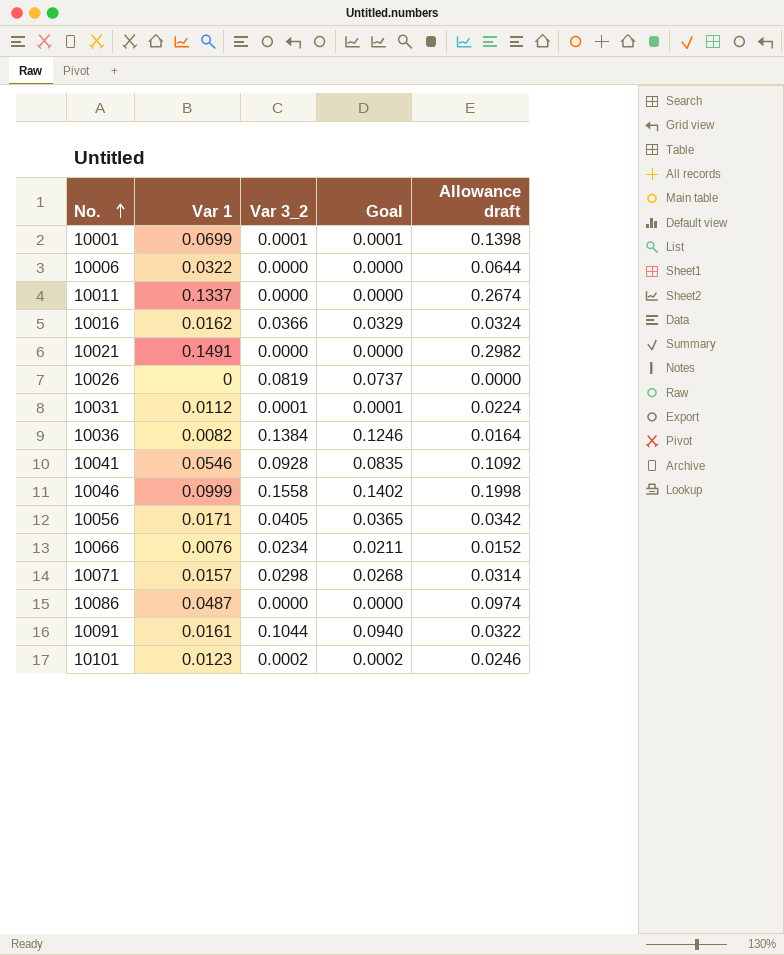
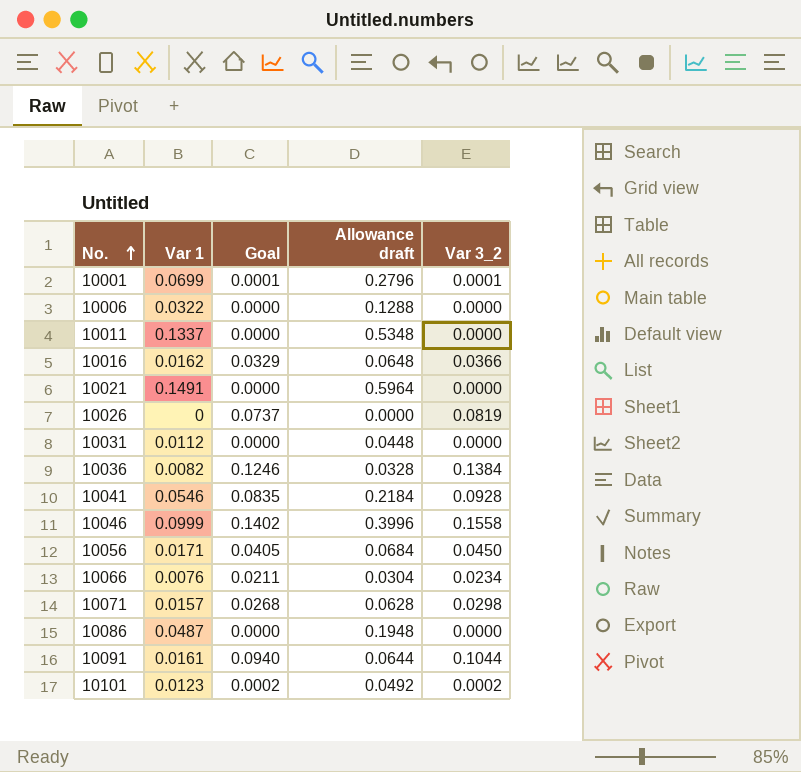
column Allowance draft | formula: [Var 1] * 2 -> [Var 1] * 4
column Var 3_2 | position: 3 -> 5
10031 | Goal: 0.0001 -> 0.0000
10031 | Var 3_2: 0.0001 -> 0.0000
10056 | Goal: 0.0365 -> 0.0405
10056 | Var 3_2: 0.0405 -> 0.0450

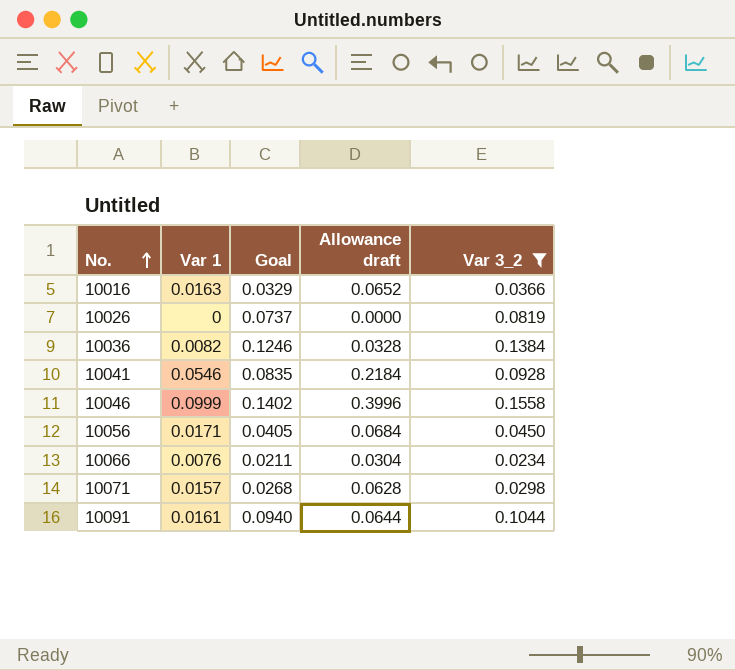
filter: none -> Var 3_2 >= 0.0234
10016 | Var 1: 0.0162 -> 0.0163
10016 | Allowance draft: 0.0648 -> 0.0652

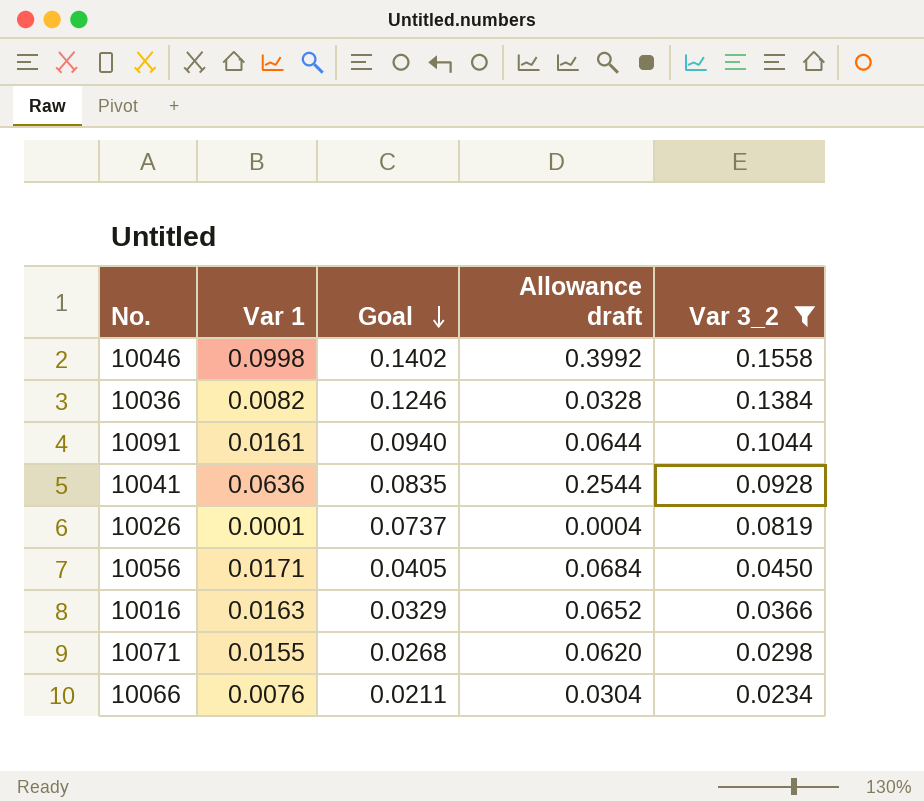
row order: No. ascending -> Goal descending
10046 | Var 1: 0.0999 -> 0.0998
10046 | Allowance draft: 0.3996 -> 0.3992
10041 | Var 1: 0.0546 -> 0.0636
10041 | Allowance draft: 0.2184 -> 0.2544
10026 | Var 1: 0 -> 0.0001
10026 | Allowance draft: 0.0000 -> 0.0004
10071 | Var 1: 0.0157 -> 0.0155
10071 | Allowance draft: 0.0628 -> 0.0620

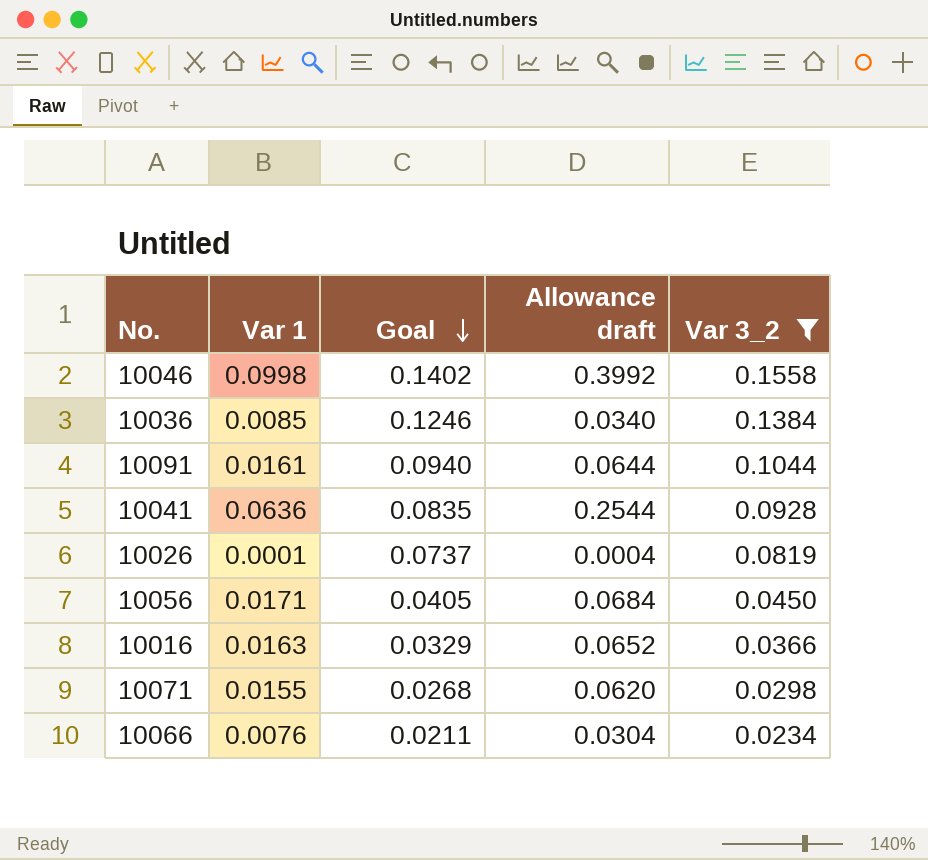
10036 | Var 1: 0.0082 -> 0.0085
10036 | Allowance draft: 0.0328 -> 0.0340

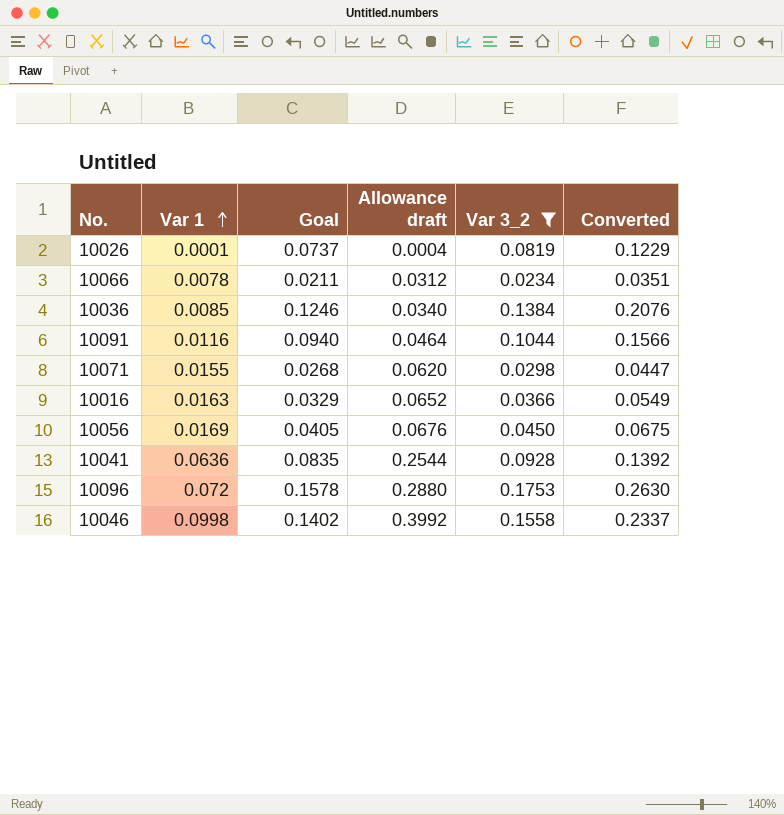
row order: Goal descending -> Var 1 ascending
column Converted | formula: none -> [Var 3_2] * 1.5
10066 | Var 1: 0.0076 -> 0.0078
10066 | Allowance draft: 0.0304 -> 0.0312
10091 | Var 1: 0.0161 -> 0.0116
10091 | Allowance draft: 0.0644 -> 0.0464
10056 | Var 1: 0.0171 -> 0.0169
10056 | Allowance draft: 0.0684 -> 0.0676
row 10096: none -> 0.072 | 0.1578 | 0.2880 | 0.1753 | 0.2630

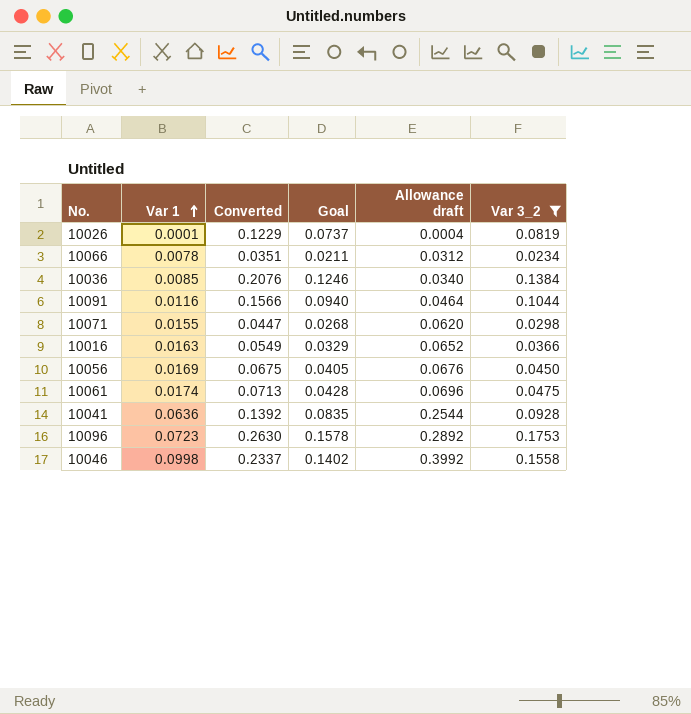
column Converted | position: 6 -> 3
row 10061: none -> 0.0174 | 0.0713 | 0.0428 | 0.0696 | 0.0475
10096 | Var 1: 0.072 -> 0.0723
10096 | Allowance draft: 0.2880 -> 0.2892

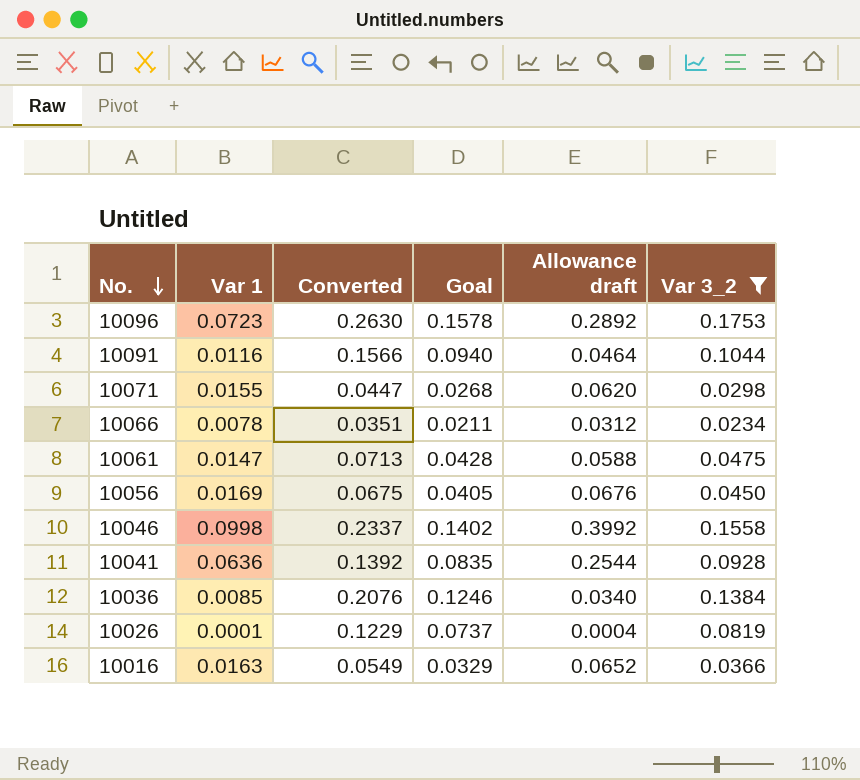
row order: Var 1 ascending -> No. descending
10061 | Var 1: 0.0174 -> 0.0147
10061 | Allowance draft: 0.0696 -> 0.0588

